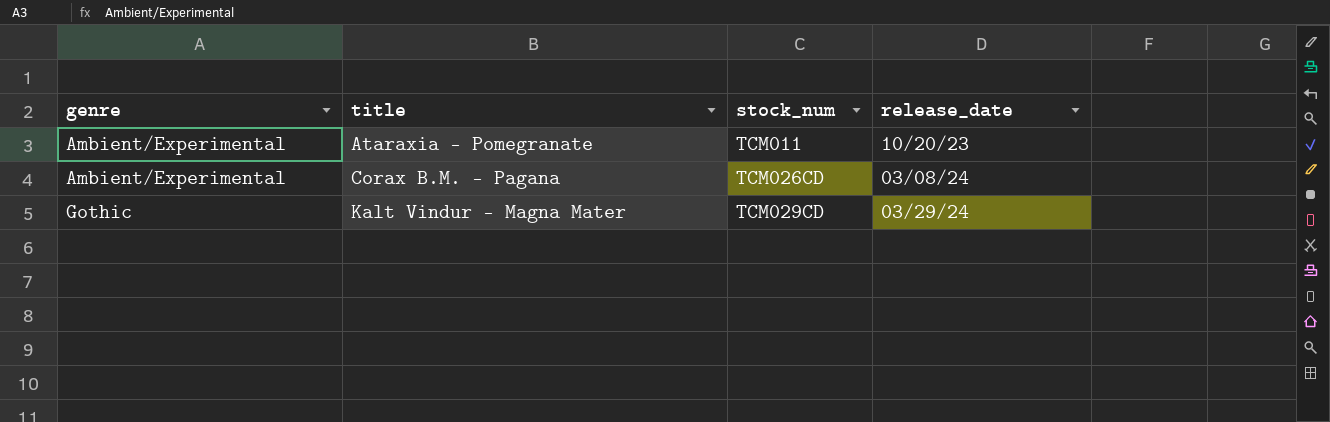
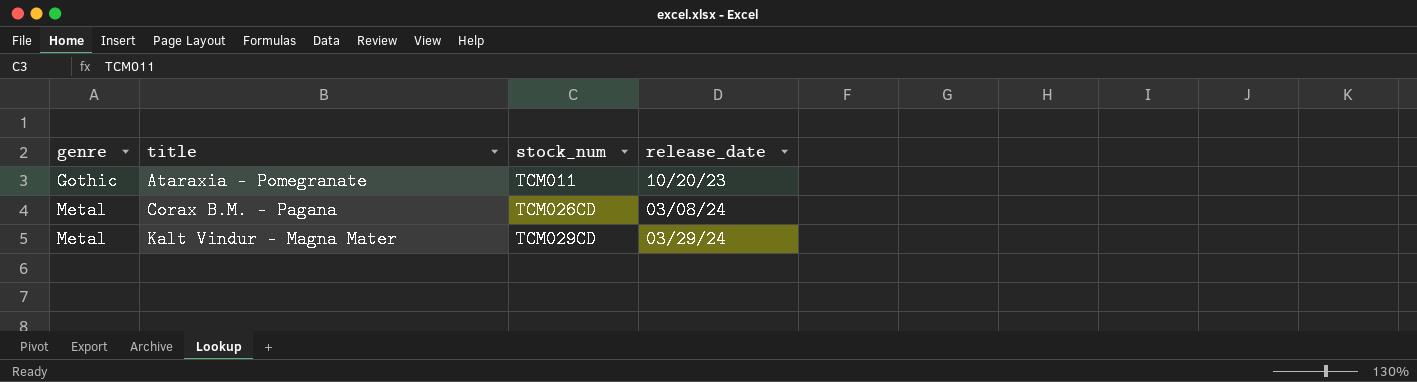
Ataraxia - Pomegranate | genre: Ambient/Experimental -> Gothic
Corax B.M. - Pagana | genre: Ambient/Experimental -> Metal
Kalt Vindur - Magna Mater | genre: Gothic -> Metal

